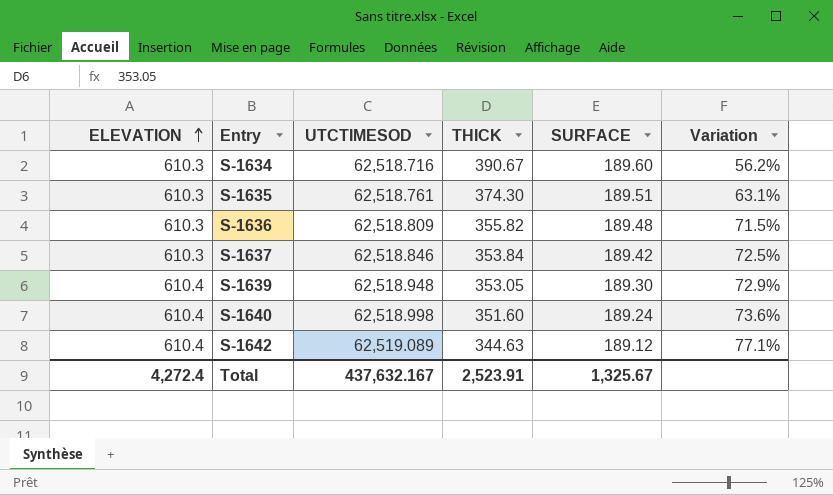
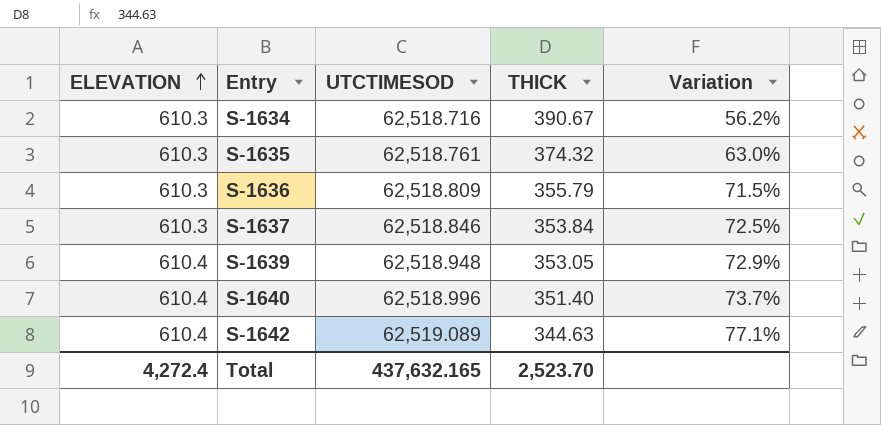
column SURFACE | position: 5 -> none
S-1635 | THICK: 374.30 -> 374.32
S-1635 | Variation: 63.1% -> 63.0%
S-1636 | THICK: 355.82 -> 355.79
S-1640 | UTCTIMESOD: 62,518.998 -> 62,518.996
S-1640 | THICK: 351.60 -> 351.40
S-1640 | Variation: 73.6% -> 73.7%
Total | UTCTIMESOD: 437,632.167 -> 437,632.165
Total | THICK: 2,523.91 -> 2,523.70

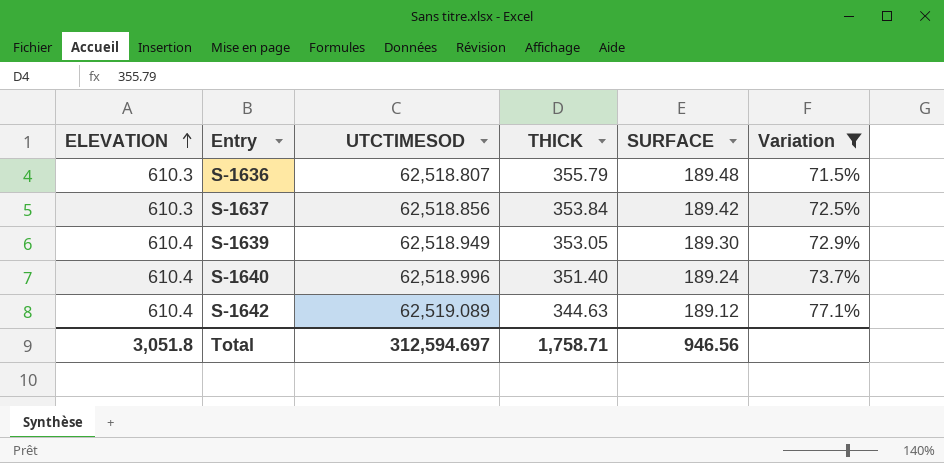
filter: none -> Variation >= 71.5%
column SURFACE | position: none -> 5
S-1636 | UTCTIMESOD: 62,518.809 -> 62,518.807
S-1637 | UTCTIMESOD: 62,518.846 -> 62,518.856
S-1639 | UTCTIMESOD: 62,518.948 -> 62,518.949
Total | ELEVATION: 4,272.4 -> 3,051.8
Total | UTCTIMESOD: 437,632.165 -> 312,594.697
Total | THICK: 2,523.70 -> 1,758.71

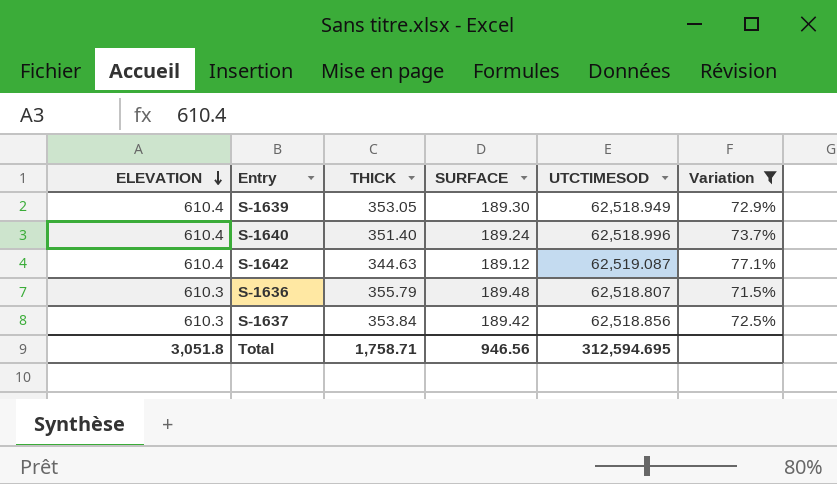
row order: ELEVATION ascending -> ELEVATION descending
column UTCTIMESOD | position: 3 -> 5
S-1642 | UTCTIMESOD: 62,519.089 -> 62,519.087
Total | UTCTIMESOD: 312,594.697 -> 312,594.695

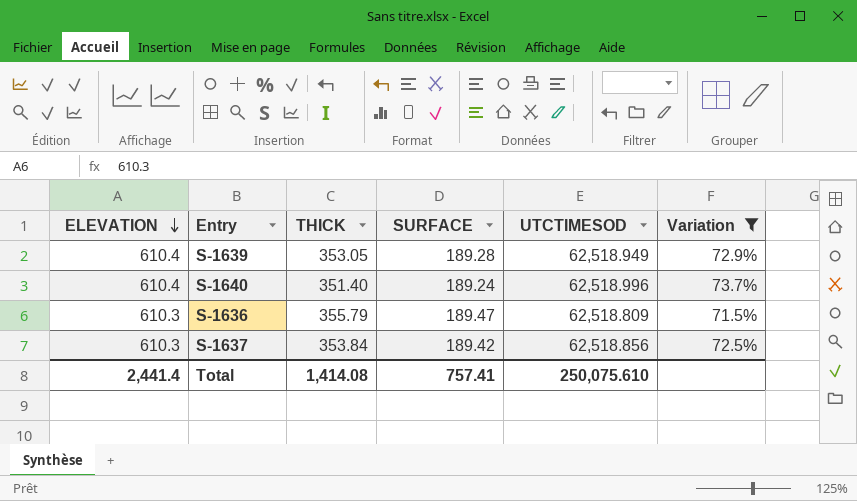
row S-1642: 610.4 | 344.63 | 189.12 | 62,519.087 | 77.1% -> none
S-1639 | SURFACE: 189.30 -> 189.28
S-1636 | SURFACE: 189.48 -> 189.47
S-1636 | UTCTIMESOD: 62,518.807 -> 62,518.809
Total | ELEVATION: 3,051.8 -> 2,441.4
Total | THICK: 1,758.71 -> 1,414.08
Total | SURFACE: 946.56 -> 757.41
Total | UTCTIMESOD: 312,594.695 -> 250,075.610

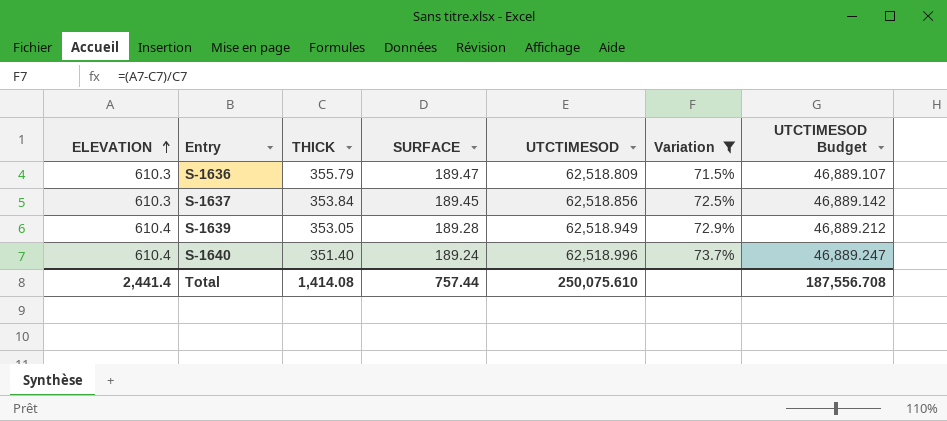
row order: ELEVATION descending -> ELEVATION ascending
column UTCTIMESOD Budget | formula: none -> [UTCTIMESOD] * 0.75
S-1637 | SURFACE: 189.42 -> 189.45
Total | SURFACE: 757.41 -> 757.44

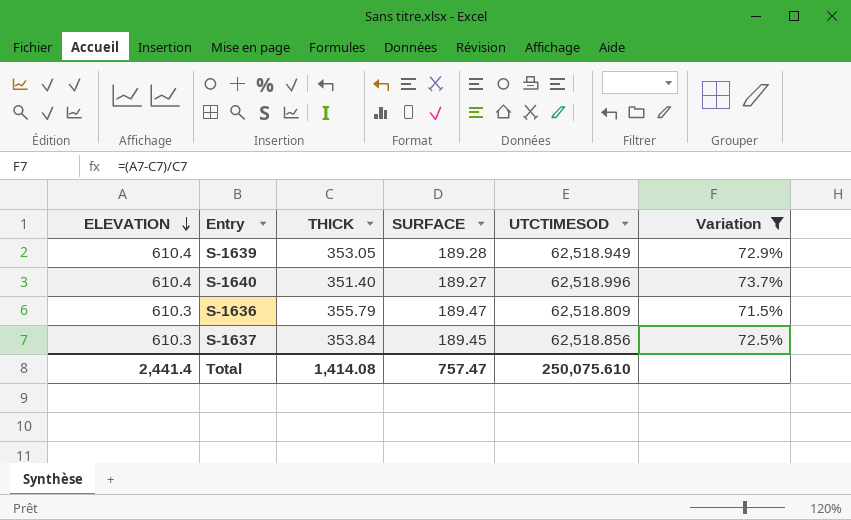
row order: ELEVATION ascending -> ELEVATION descending
column UTCTIMESOD Budget | formula: [UTCTIMESOD] * 0.75 -> none
S-1640 | SURFACE: 189.24 -> 189.27
Total | SURFACE: 757.44 -> 757.47

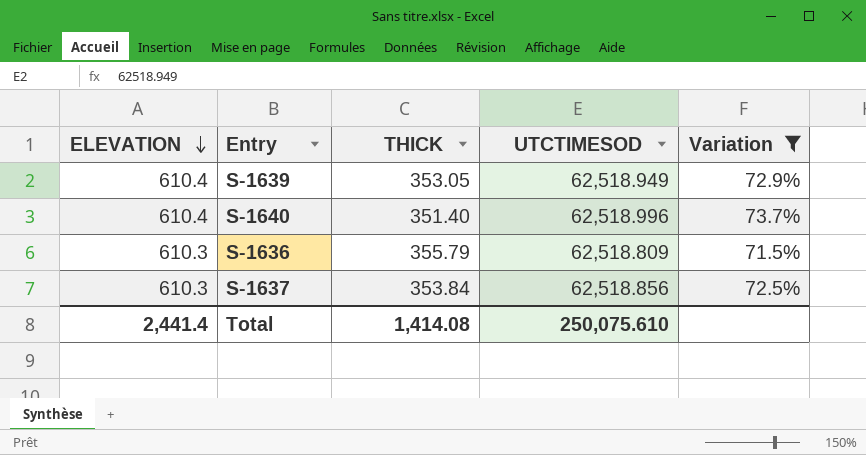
column SURFACE | position: 4 -> none

